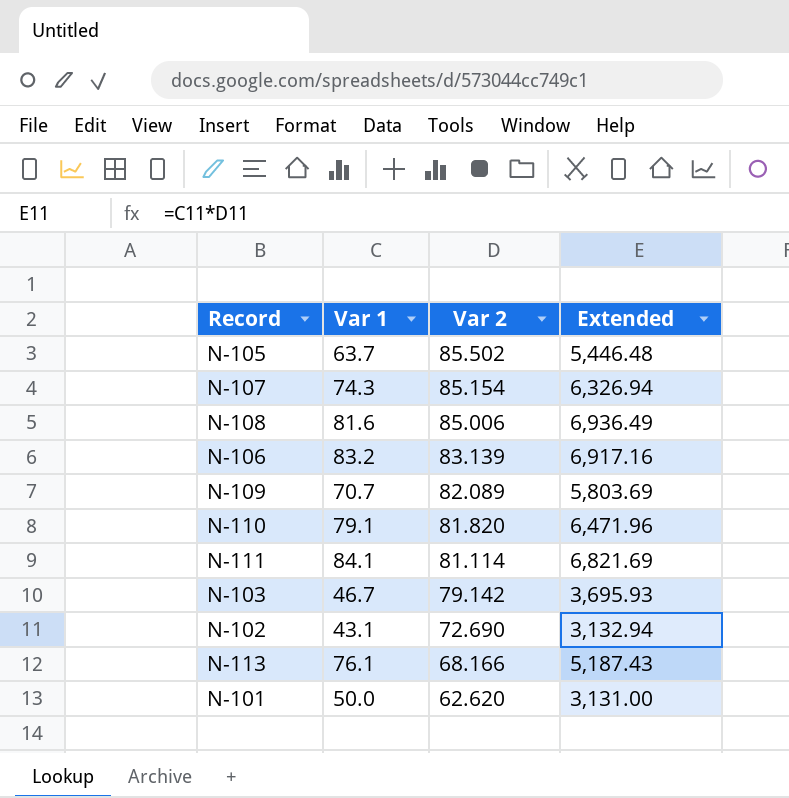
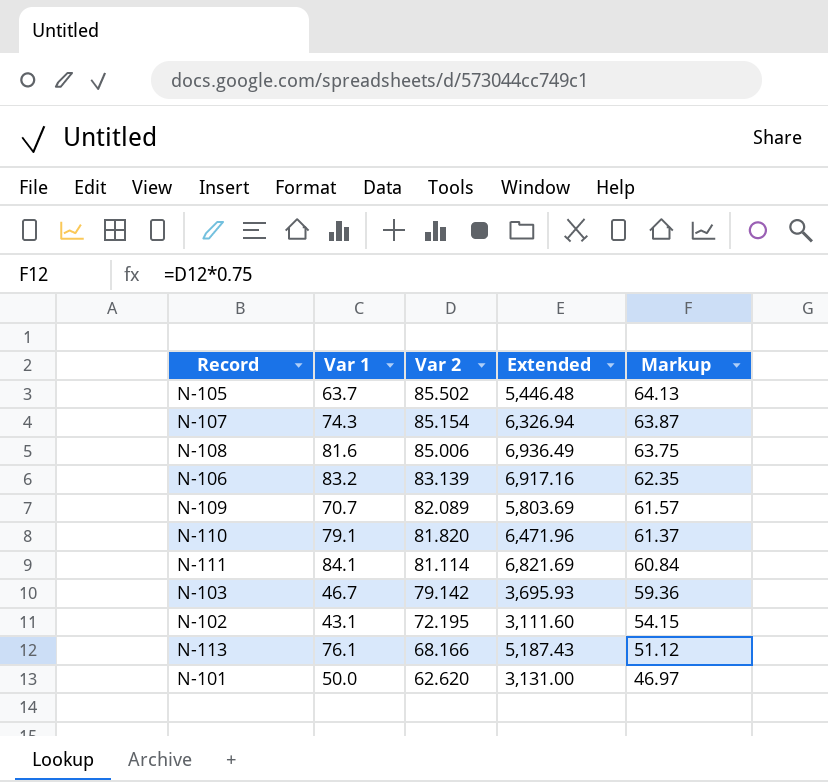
column Markup | formula: none -> [Var 2] * 0.75
N-102 | Var 2: 72.690 -> 72.195
N-102 | Extended: 3,132.94 -> 3,111.60

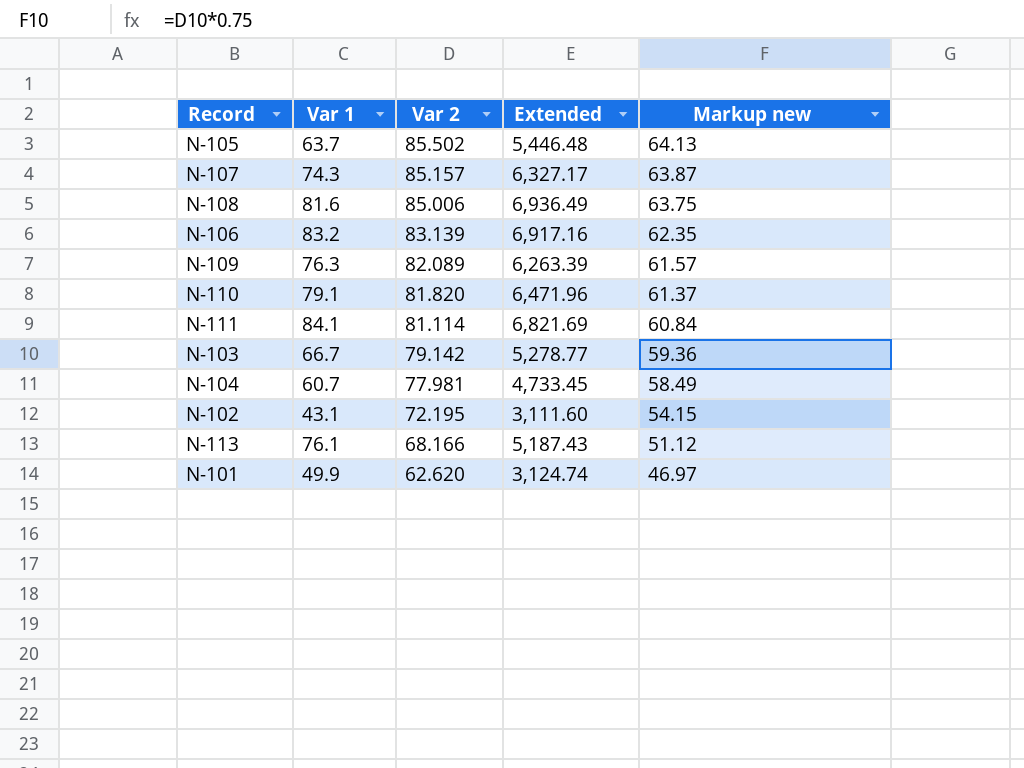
column name: Markup -> Markup new
N-107 | Var 2: 85.154 -> 85.157
N-107 | Extended: 6,326.94 -> 6,327.17
N-109 | Var 1: 70.7 -> 76.3
N-109 | Extended: 5,803.69 -> 6,263.39
N-103 | Var 1: 46.7 -> 66.7
N-103 | Extended: 3,695.93 -> 5,278.77
row N-104: none -> 60.7 | 77.981 | 4,733.45 | 58.49
N-101 | Var 1: 50.0 -> 49.9
N-101 | Extended: 3,131.00 -> 3,124.74

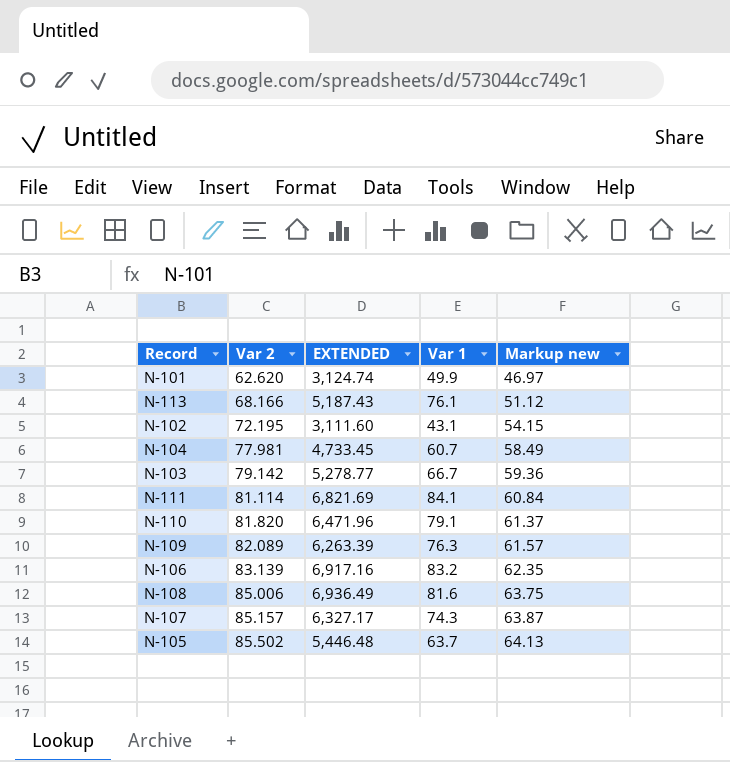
row order: Var 2 descending -> Var 2 ascending
column name: Extended -> EXTENDED
column Var 1 | position: 2 -> 4

